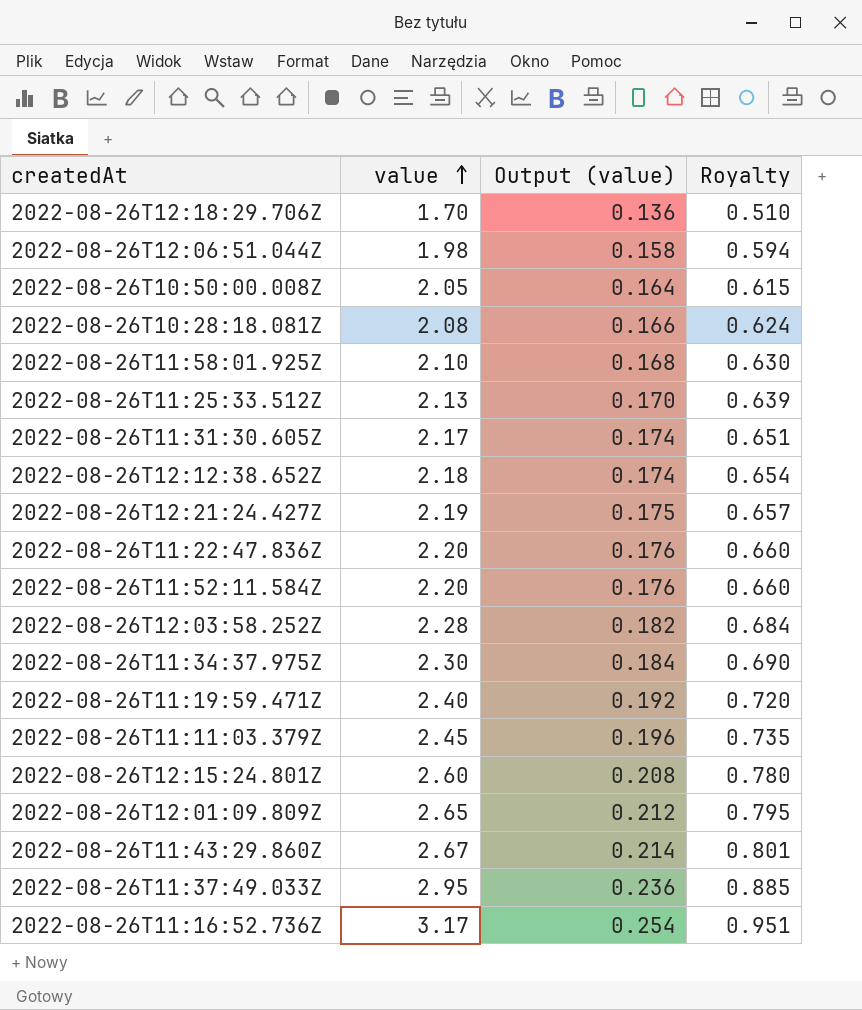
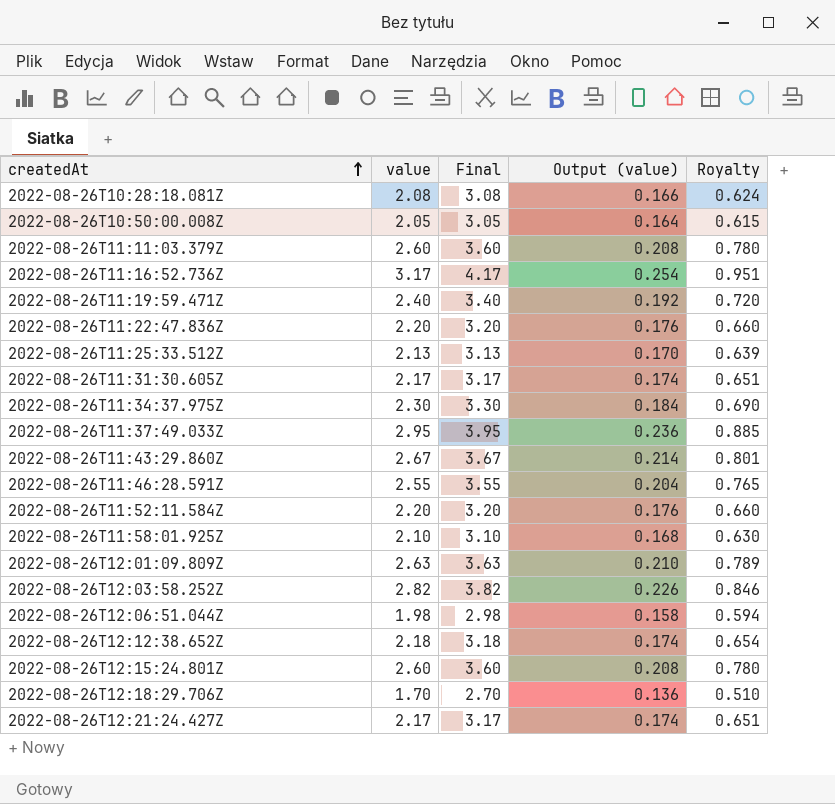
row order: value ascending -> createdAt ascending
column Final | formula: none -> [value] + 1
2022-08-26T11:11:03.379Z | value: 2.45 -> 2.60
2022-08-26T11:11:03.379Z | Output (value): 0.196 -> 0.208
2022-08-26T11:11:03.379Z | Royalty: 0.735 -> 0.780
row 2022-08-26T11:46:28.591Z: none -> 2.55 | 3.55 | 0.204 | 0.765
2022-08-26T12:01:09.809Z | value: 2.65 -> 2.63
2022-08-26T12:01:09.809Z | Output (value): 0.212 -> 0.210
2022-08-26T12:01:09.809Z | Royalty: 0.795 -> 0.789
2022-08-26T12:03:58.252Z | value: 2.28 -> 2.82
2022-08-26T12:03:58.252Z | Output (value): 0.182 -> 0.226
2022-08-26T12:03:58.252Z | Royalty: 0.684 -> 0.846
2022-08-26T12:21:24.427Z | value: 2.19 -> 2.17
2022-08-26T12:21:24.427Z | Output (value): 0.175 -> 0.174
2022-08-26T12:21:24.427Z | Royalty: 0.657 -> 0.651

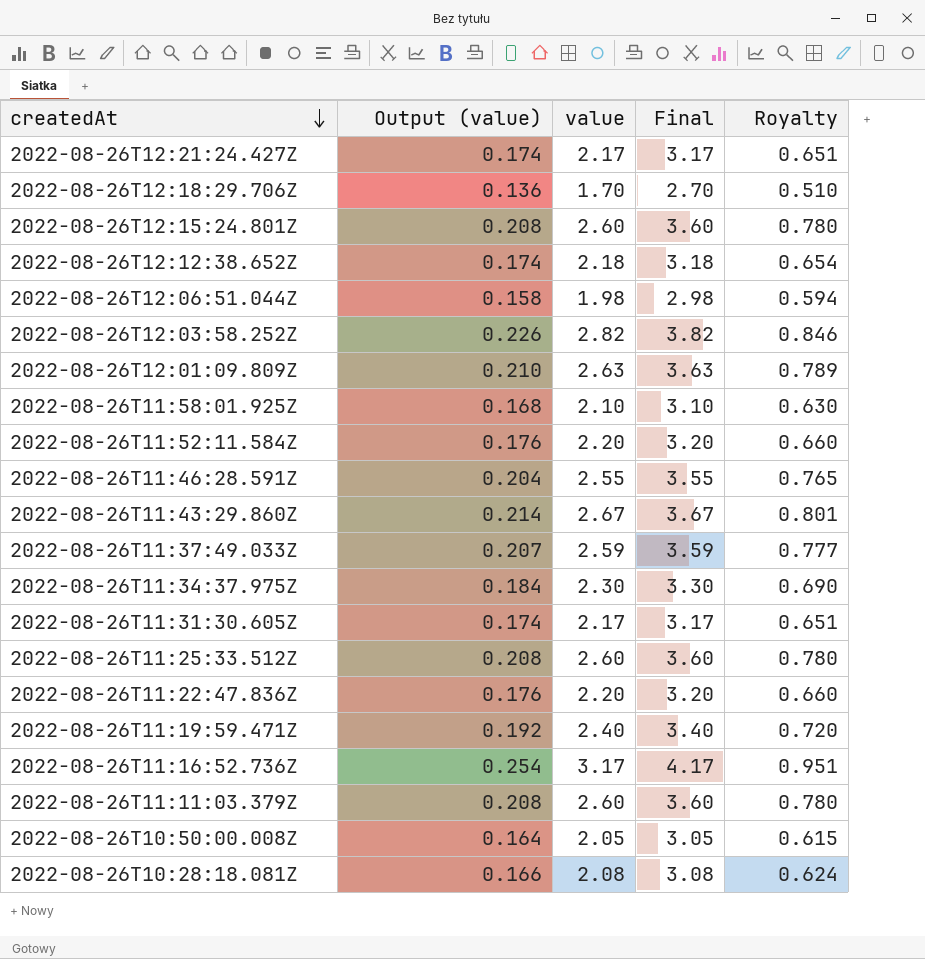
row order: createdAt ascending -> createdAt descending
column Output (value) | position: 4 -> 2
2022-08-26T11:37:49.033Z | Output (value): 0.236 -> 0.207
2022-08-26T11:37:49.033Z | value: 2.95 -> 2.59
2022-08-26T11:37:49.033Z | Final: 3.95 -> 3.59
2022-08-26T11:37:49.033Z | Royalty: 0.885 -> 0.777
2022-08-26T11:25:33.512Z | Output (value): 0.170 -> 0.208
2022-08-26T11:25:33.512Z | value: 2.13 -> 2.60
2022-08-26T11:25:33.512Z | Final: 3.13 -> 3.60
2022-08-26T11:25:33.512Z | Royalty: 0.639 -> 0.780

